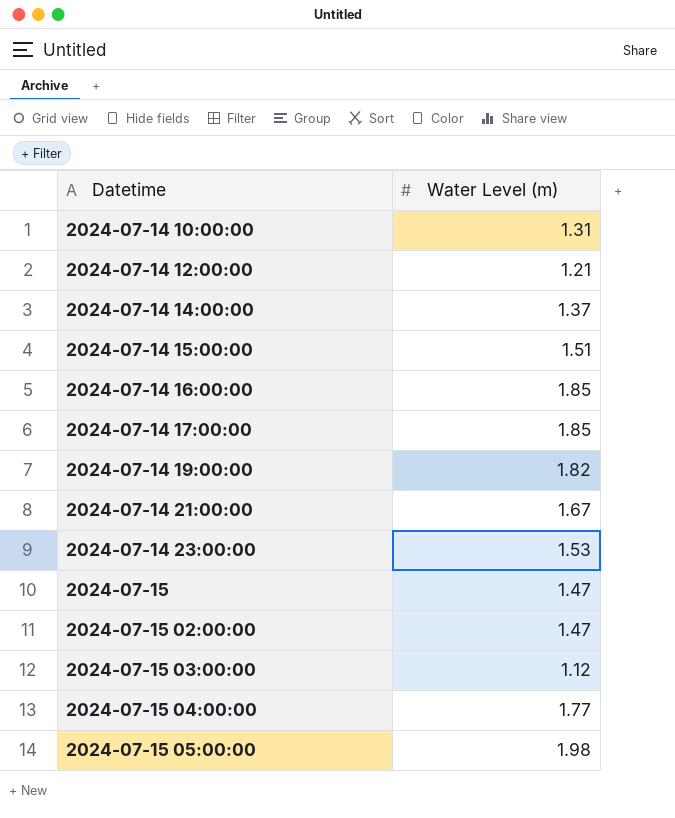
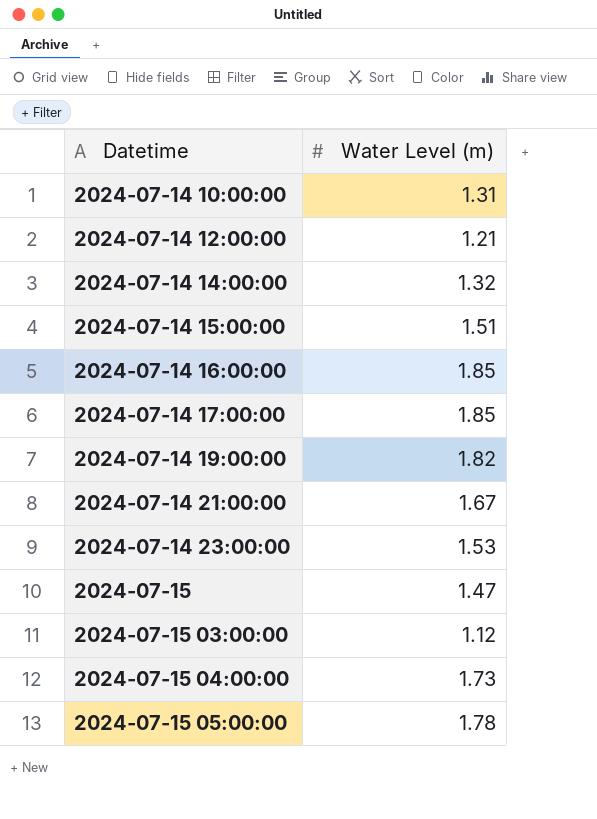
row 2024-07-15 02:00:00: 1.47 -> none
2024-07-14 14:00:00 | Water Level (m): 1.37 -> 1.32
2024-07-15 04:00:00 | Water Level (m): 1.77 -> 1.73
2024-07-15 05:00:00 | Water Level (m): 1.98 -> 1.78

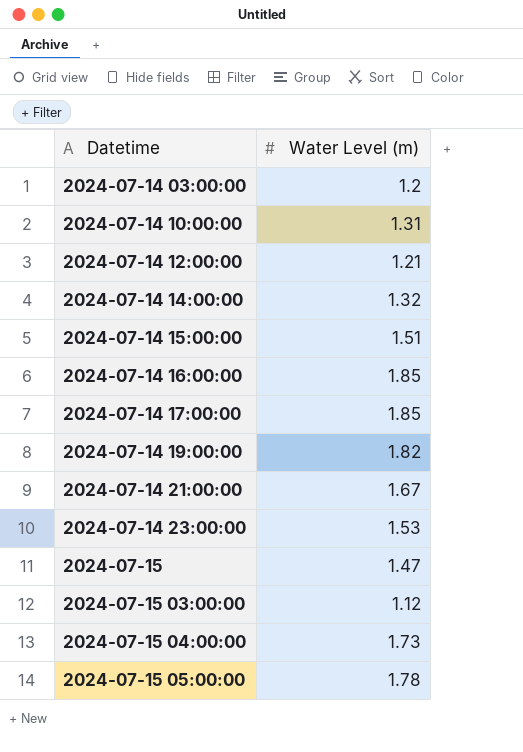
row 2024-07-14 03:00:00: none -> 1.2

